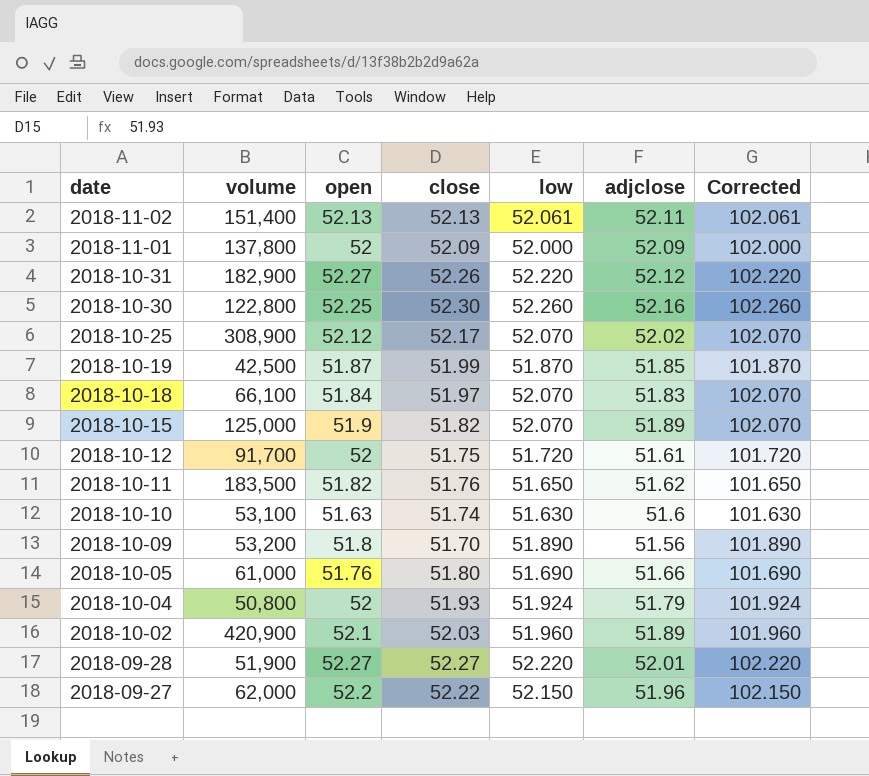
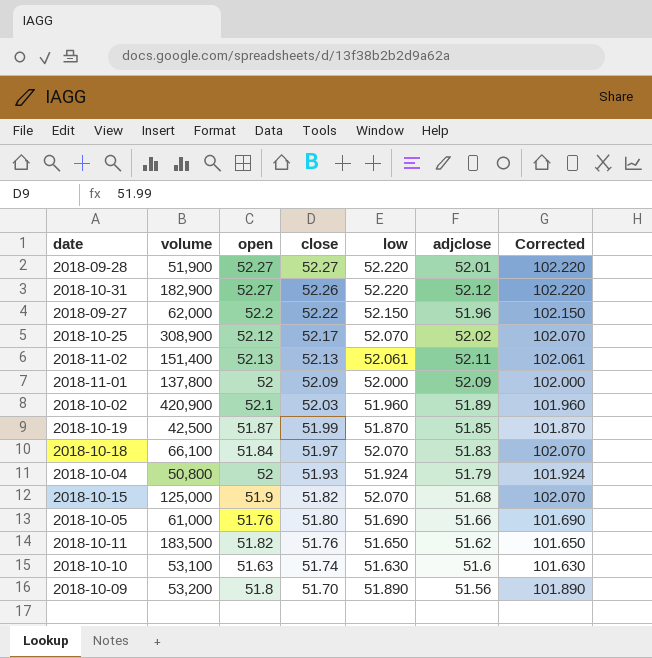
row order: date descending -> close descending
row 2018-10-30: 122,800 | 52.25 | 52.30 | 52.260 | 52.16 | 102.260 -> none
row 2018-10-12: 91,700 | 52 | 51.75 | 51.720 | 51.61 | 101.720 -> none
2018-10-15 | adjclose: 51.89 -> 51.68

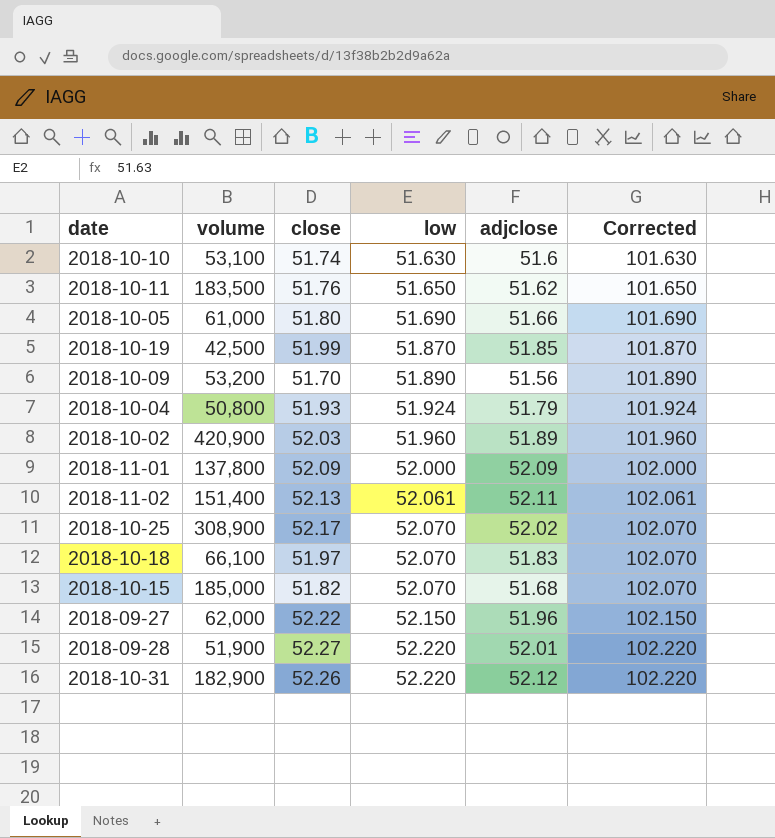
row order: close descending -> low ascending
column open | position: 3 -> none
2018-10-15 | volume: 125,000 -> 185,000

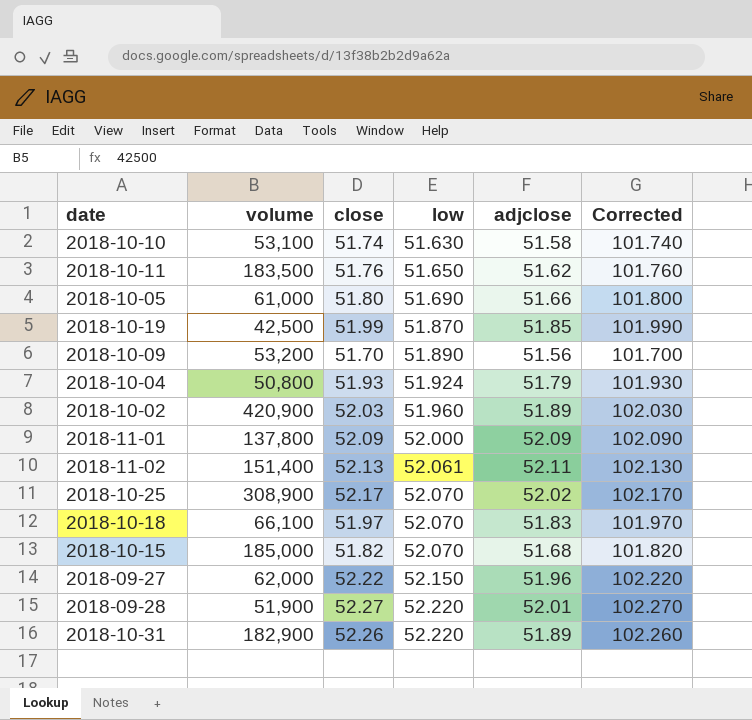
column Corrected | formula: [low] + 50 -> [close] + 50
2018-10-10 | adjclose: 51.6 -> 51.58
2018-10-31 | adjclose: 52.12 -> 51.89

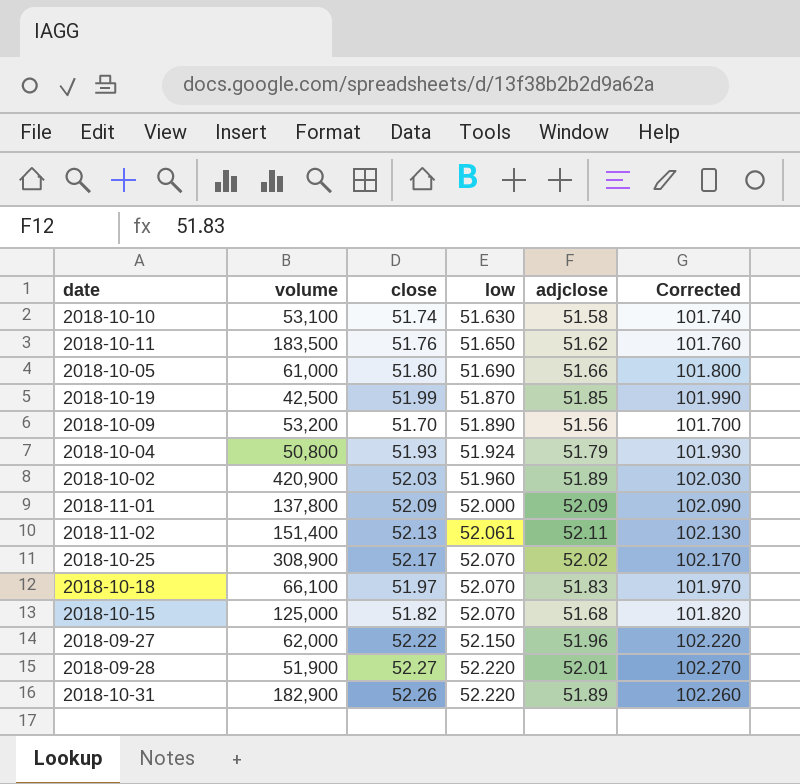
2018-10-15 | volume: 185,000 -> 125,000

